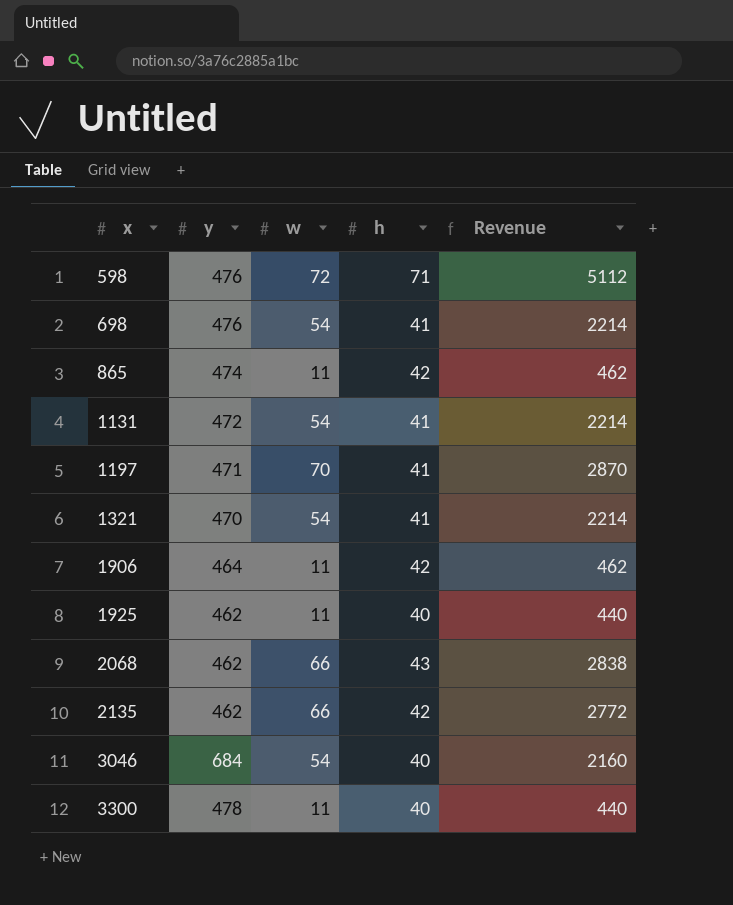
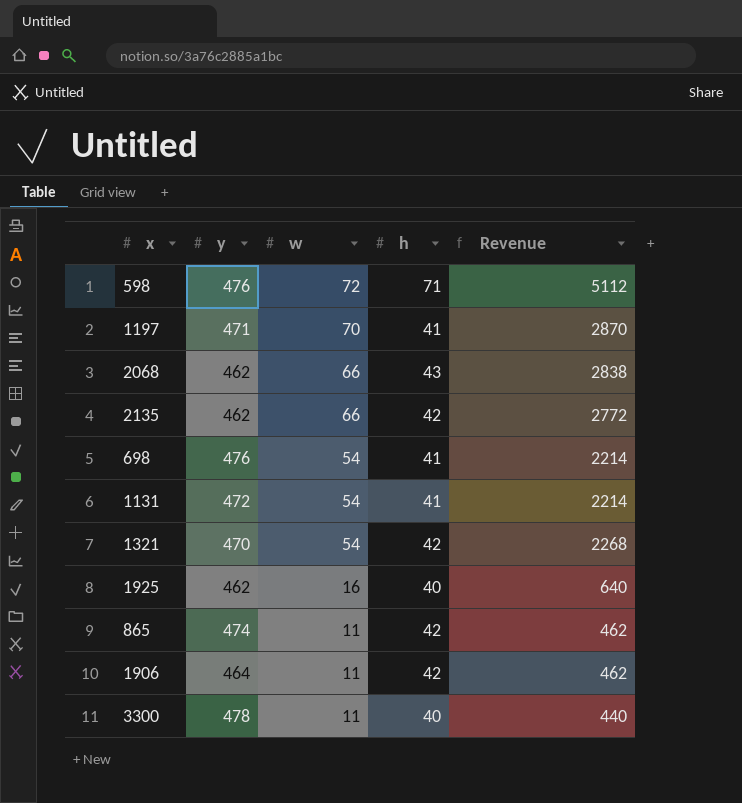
row order: x ascending -> w descending
row 3046: 684 | 54 | 40 | 2160 -> none
1321 | h: 41 -> 42
1321 | Revenue: 2214 -> 2268
1925 | w: 11 -> 16
1925 | Revenue: 440 -> 640

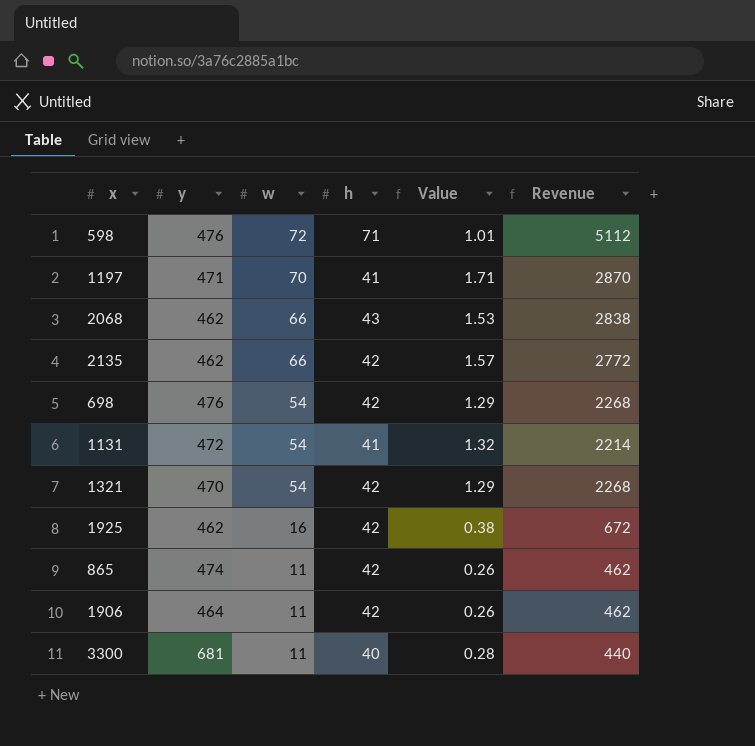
column Value | formula: none -> [w] / [h]
698 | h: 41 -> 42
698 | Revenue: 2214 -> 2268
1925 | h: 40 -> 42
1925 | Revenue: 640 -> 672
3300 | y: 478 -> 681

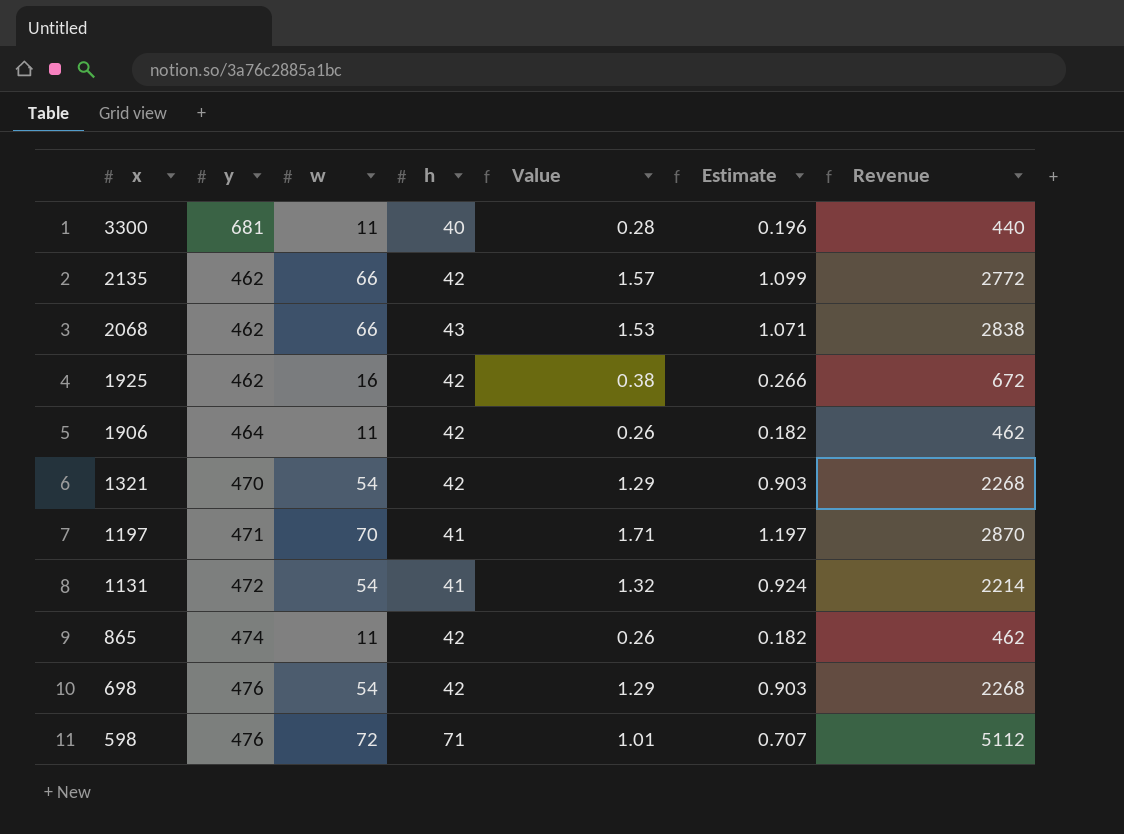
row order: w descending -> x descending
column Estimate | formula: none -> [Value] * 0.7

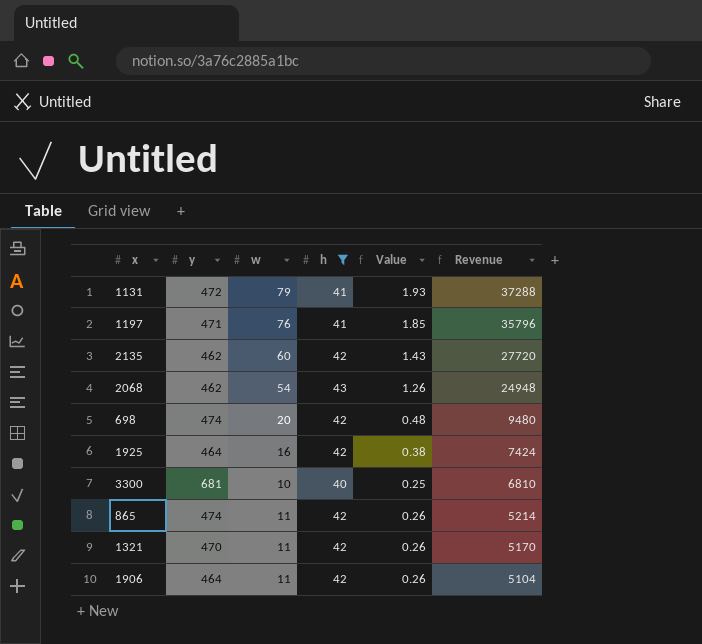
filter: none -> h != 71
row order: x descending -> Revenue descending
column Estimate | formula: [Value] * 0.7 -> none
column Revenue | formula: [w] * [h] -> [y] * [w]
1131 | w: 54 -> 79
1131 | Value: 1.32 -> 1.93
1197 | w: 70 -> 76
1197 | Value: 1.71 -> 1.85
2135 | w: 66 -> 60
2135 | Value: 1.57 -> 1.43
2068 | w: 66 -> 54
2068 | Value: 1.53 -> 1.26
698 | y: 476 -> 474
698 | w: 54 -> 20
698 | Value: 1.29 -> 0.48
1925 | y: 462 -> 464
3300 | w: 11 -> 10
3300 | Value: 0.28 -> 0.25
1321 | w: 54 -> 11
1321 | Value: 1.29 -> 0.26

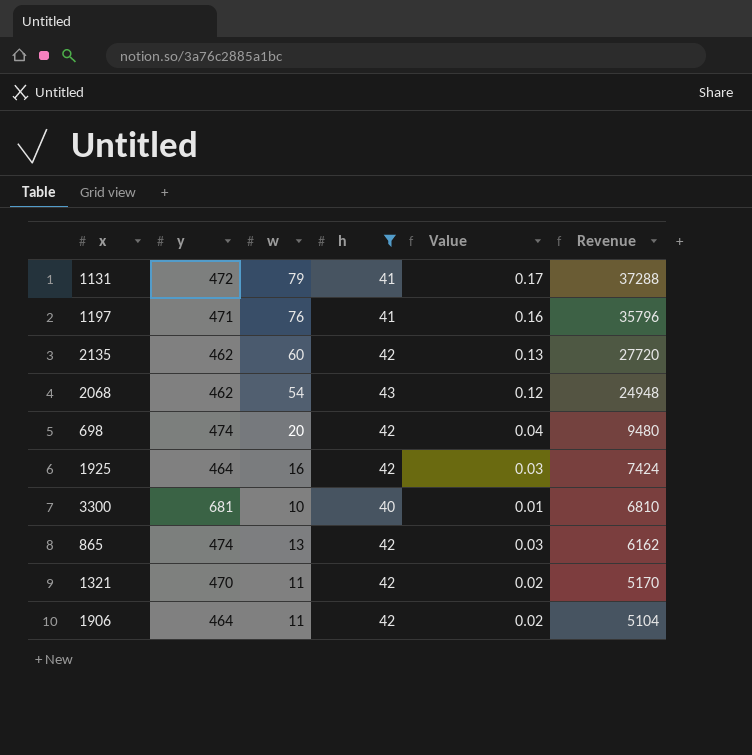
column Value | formula: [w] / [h] -> [w] / [y]
865 | w: 11 -> 13
865 | Revenue: 5214 -> 6162

